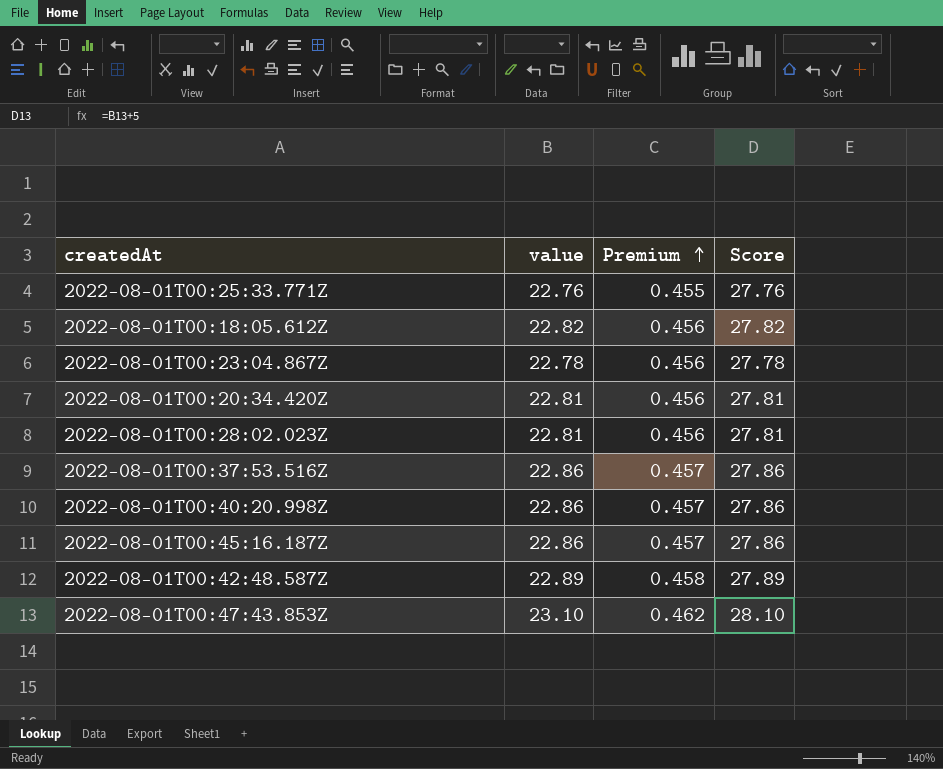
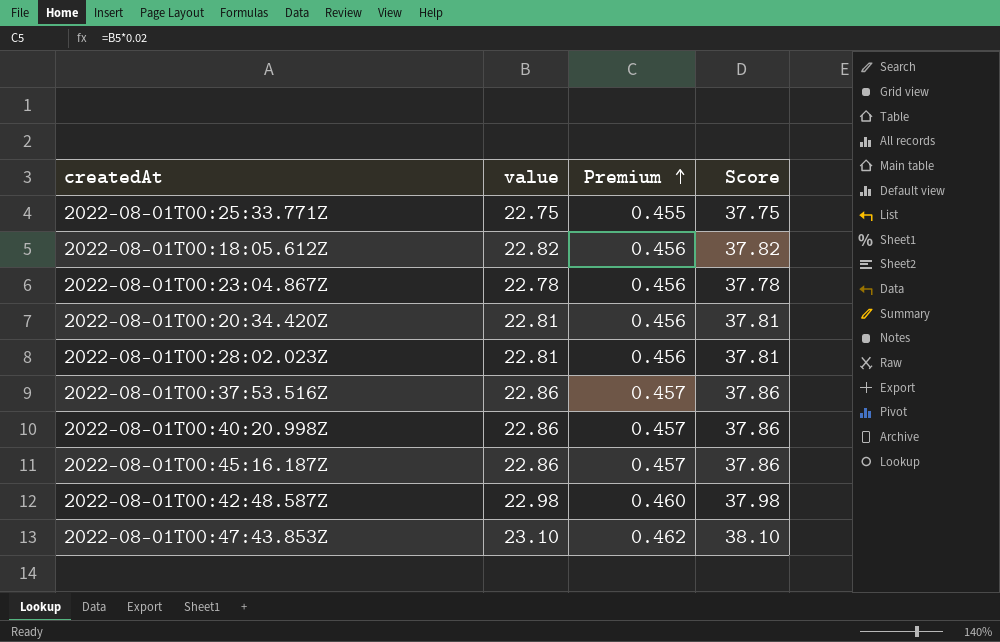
column Score | formula: [value] + 5 -> [value] + 15
2022-08-01T00:25:33.771Z | value: 22.76 -> 22.75
2022-08-01T00:42:48.587Z | value: 22.89 -> 22.98
2022-08-01T00:42:48.587Z | Premium: 0.458 -> 0.460

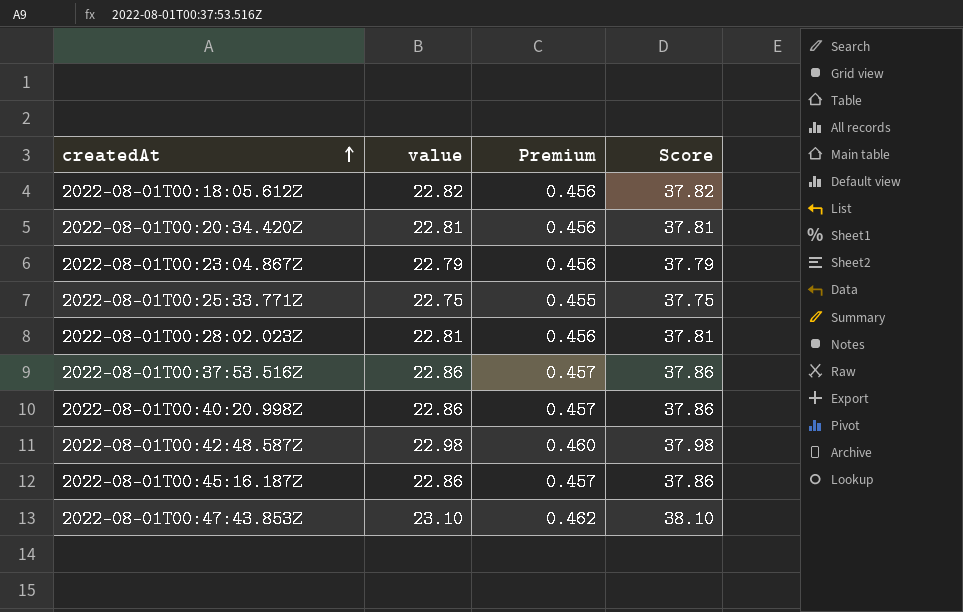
row order: Premium ascending -> createdAt ascending
2022-08-01T00:23:04.867Z | value: 22.78 -> 22.79
2022-08-01T00:23:04.867Z | Score: 37.78 -> 37.79

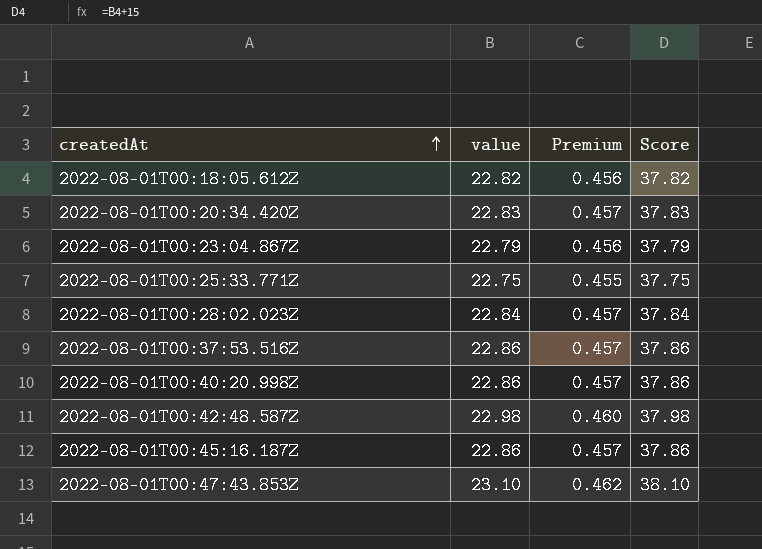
2022-08-01T00:20:34.420Z | value: 22.81 -> 22.83
2022-08-01T00:20:34.420Z | Premium: 0.456 -> 0.457
2022-08-01T00:20:34.420Z | Score: 37.81 -> 37.83
2022-08-01T00:28:02.023Z | value: 22.81 -> 22.84
2022-08-01T00:28:02.023Z | Premium: 0.456 -> 0.457
2022-08-01T00:28:02.023Z | Score: 37.81 -> 37.84

